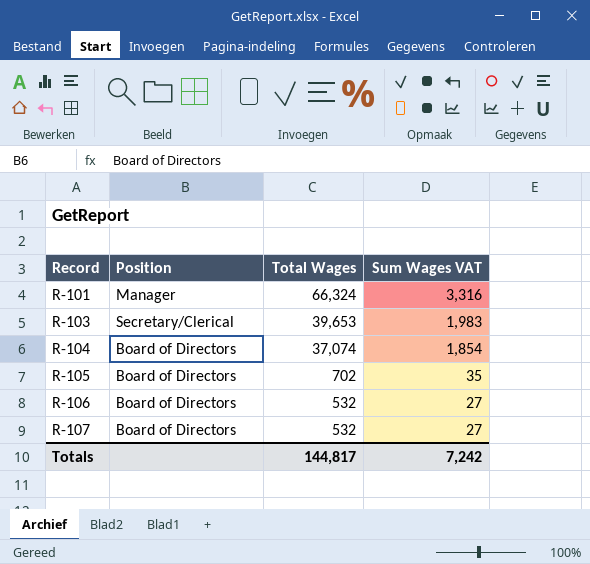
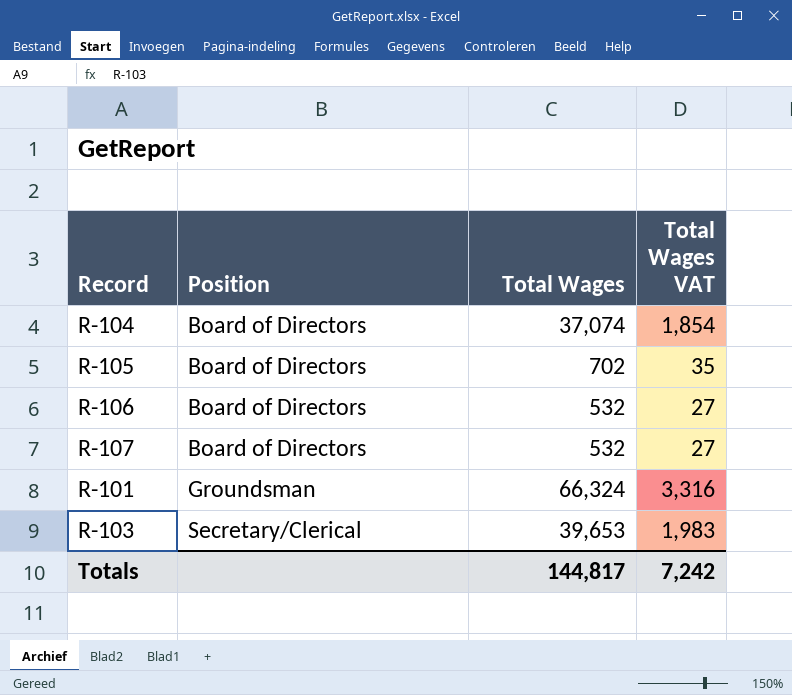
row order: Record ascending -> Position ascending
column name: Sum Wages VAT -> Total Wages VAT
R-101 | Position: Manager -> Groundsman

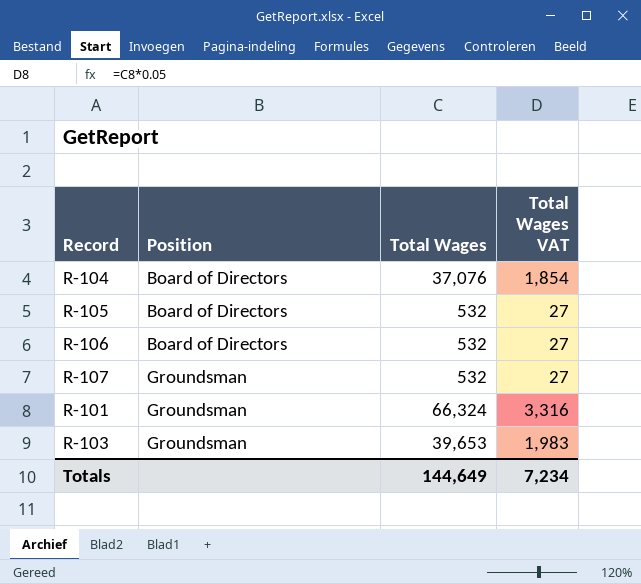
R-104 | Total Wages: 37,074 -> 37,076
R-105 | Total Wages: 702 -> 532
R-105 | Total Wages VAT: 35 -> 27
R-107 | Position: Board of Directors -> Groundsman
R-103 | Position: Secretary/Clerical -> Groundsman
Totals | Total Wages: 144,817 -> 144,649
Totals | Total Wages VAT: 7,242 -> 7,234

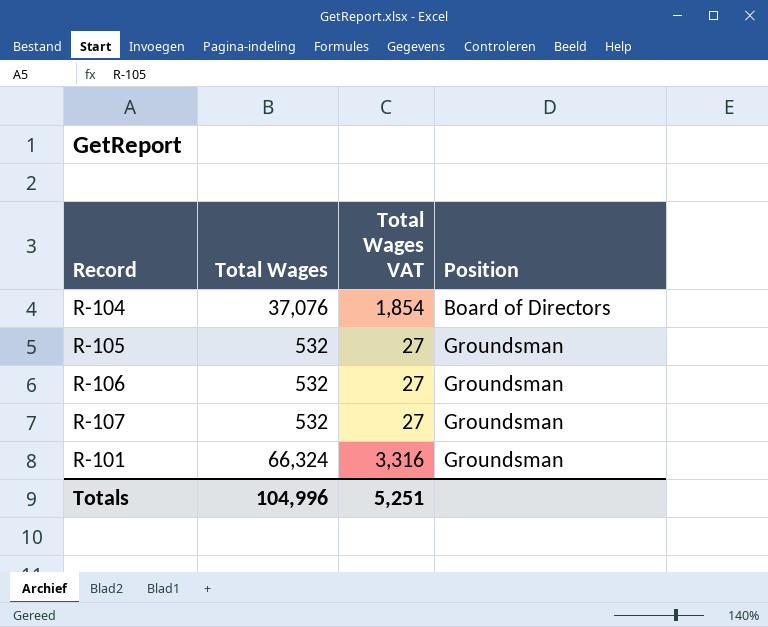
column Position | position: 2 -> 4
row R-103: Groundsman | 39,653 | 1,983 -> none
R-105 | Position: Board of Directors -> Groundsman
R-106 | Position: Board of Directors -> Groundsman
Totals | Total Wages: 144,649 -> 104,996
Totals | Total Wages VAT: 7,234 -> 5,251

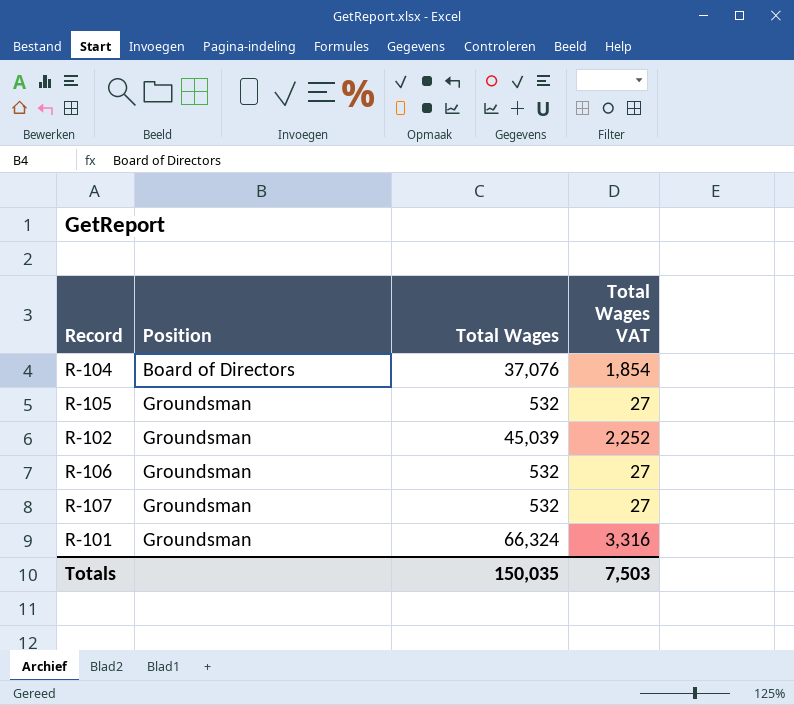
column Position | position: 4 -> 2
row R-102: none -> Groundsman | 45,039 | 2,252
Totals | Total Wages: 104,996 -> 150,035
Totals | Total Wages VAT: 5,251 -> 7,503

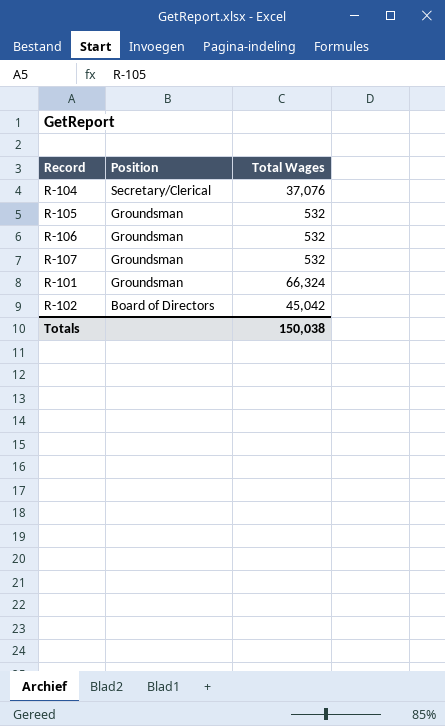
row order: Position ascending -> Position descending
column Total Wages VAT | formula: [Total Wages] * 0.05 -> none
R-104 | Position: Board of Directors -> Secretary/Clerical
R-102 | Position: Groundsman -> Board of Directors
R-102 | Total Wages: 45,039 -> 45,042
Totals | Total Wages: 150,035 -> 150,038

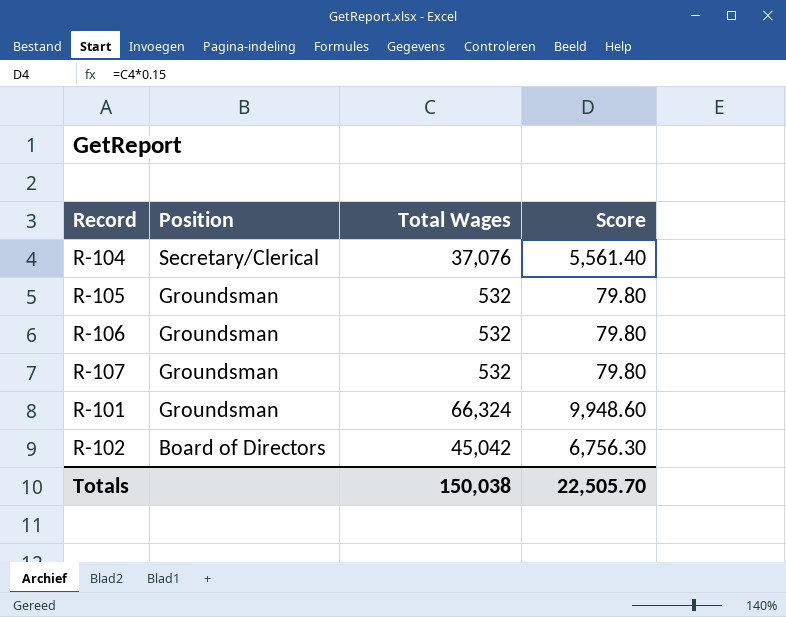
column Score | formula: none -> [Total Wages] * 0.15

